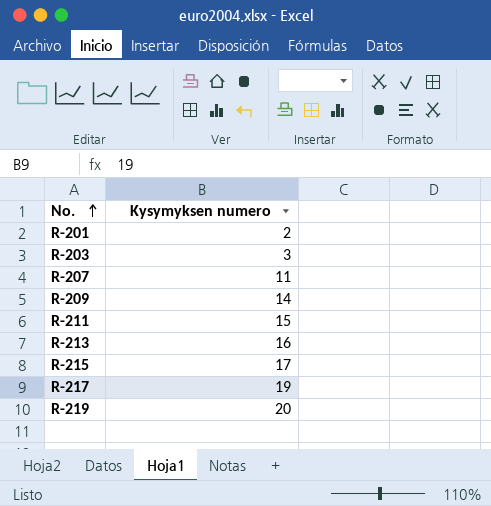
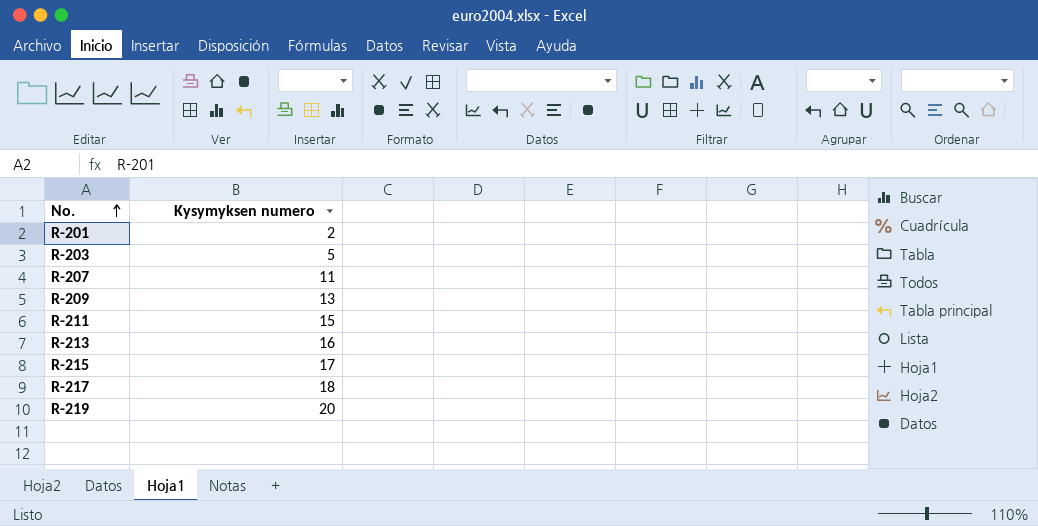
R-203 | Kysymyksen numero: 3 -> 5
R-209 | Kysymyksen numero: 14 -> 13
R-217 | Kysymyksen numero: 19 -> 18

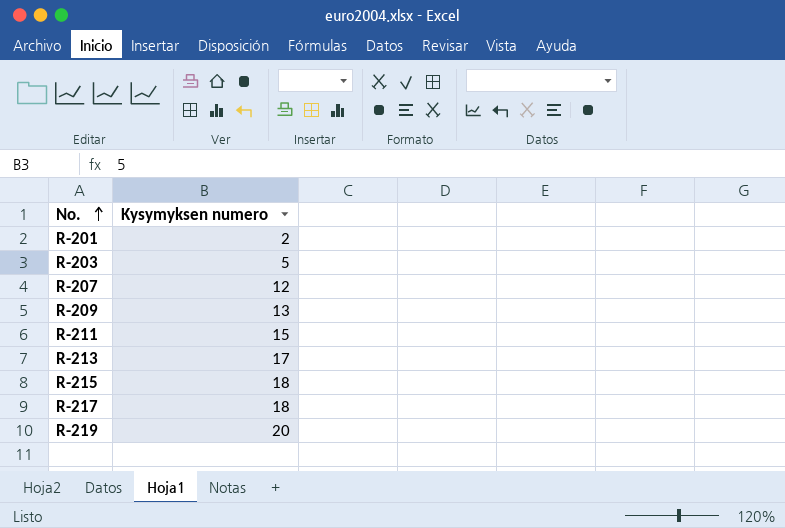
R-207 | Kysymyksen numero: 11 -> 12
R-213 | Kysymyksen numero: 16 -> 17
R-215 | Kysymyksen numero: 17 -> 18

